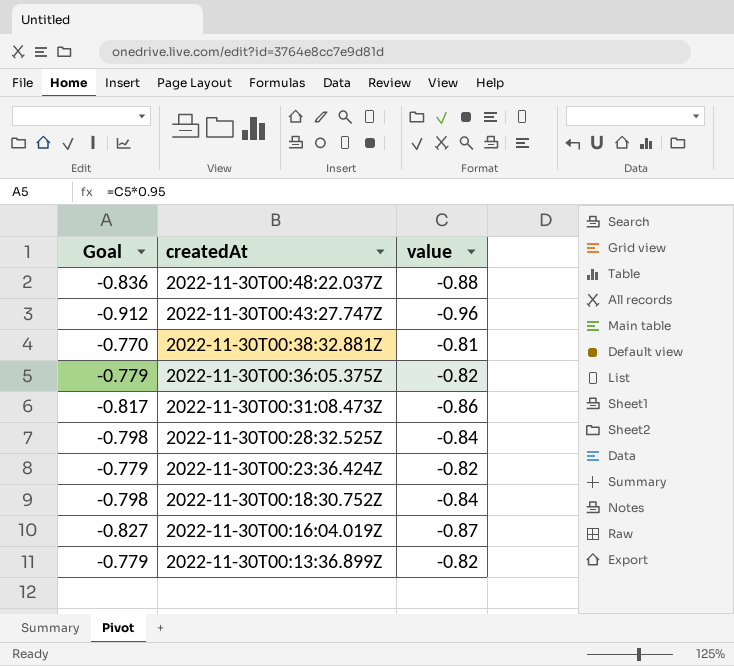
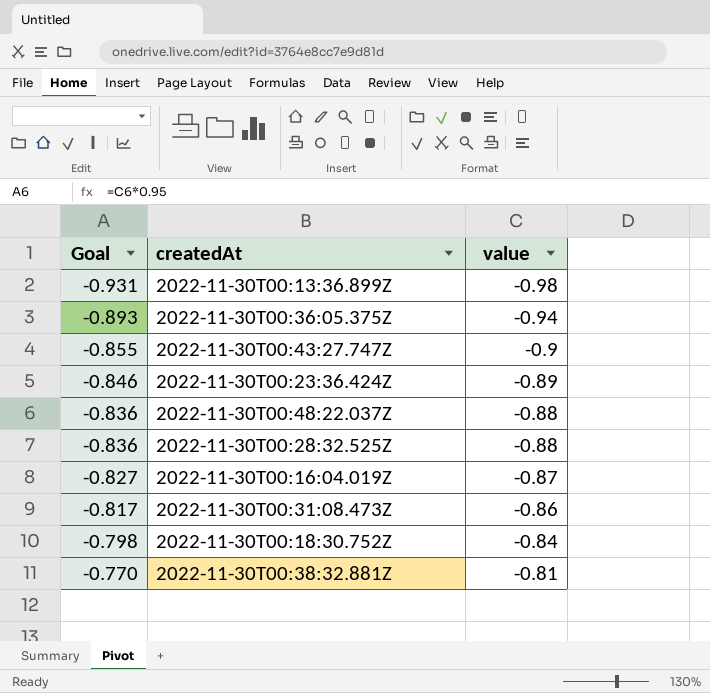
row order: createdAt descending -> Goal ascending
2022-11-30T00:13:36.899Z | Goal: -0.779 -> -0.931
2022-11-30T00:13:36.899Z | value: -0.82 -> -0.98
2022-11-30T00:36:05.375Z | Goal: -0.779 -> -0.893
2022-11-30T00:36:05.375Z | value: -0.82 -> -0.94
2022-11-30T00:43:27.747Z | Goal: -0.912 -> -0.855
2022-11-30T00:43:27.747Z | value: -0.96 -> -0.9
2022-11-30T00:23:36.424Z | Goal: -0.779 -> -0.846
2022-11-30T00:23:36.424Z | value: -0.82 -> -0.89
2022-11-30T00:28:32.525Z | Goal: -0.798 -> -0.836
2022-11-30T00:28:32.525Z | value: -0.84 -> -0.88

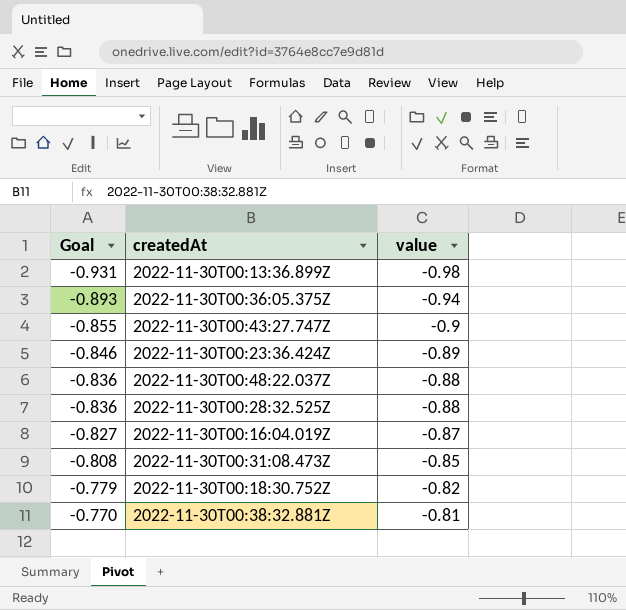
2022-11-30T00:31:08.473Z | Goal: -0.817 -> -0.808
2022-11-30T00:31:08.473Z | value: -0.86 -> -0.85
2022-11-30T00:18:30.752Z | Goal: -0.798 -> -0.779
2022-11-30T00:18:30.752Z | value: -0.84 -> -0.82

